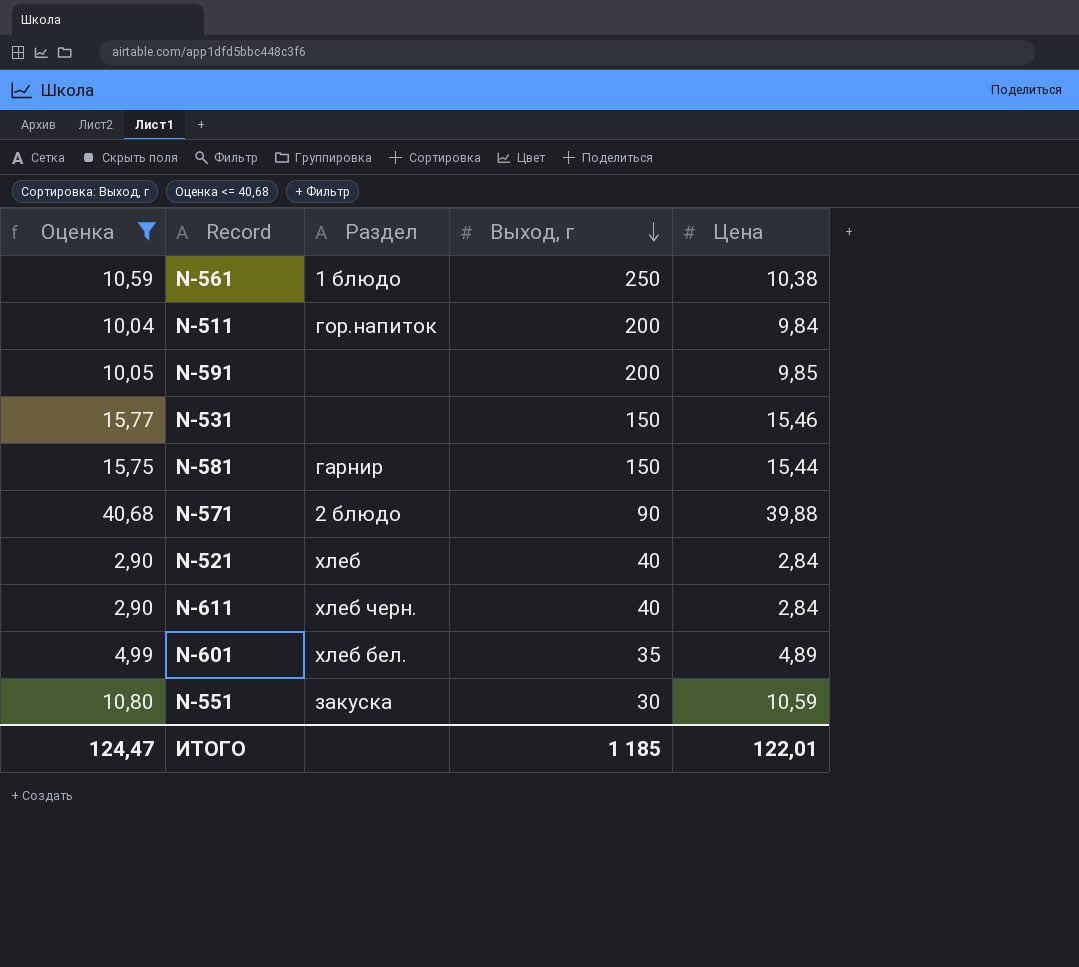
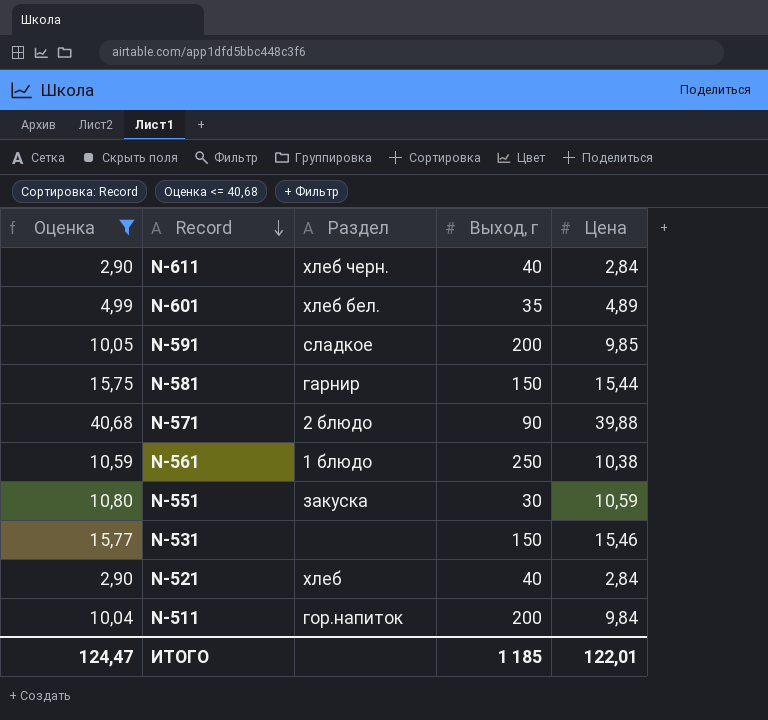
row order: Выход, г descending -> Record descending
N-591 | Раздел: none -> сладкое

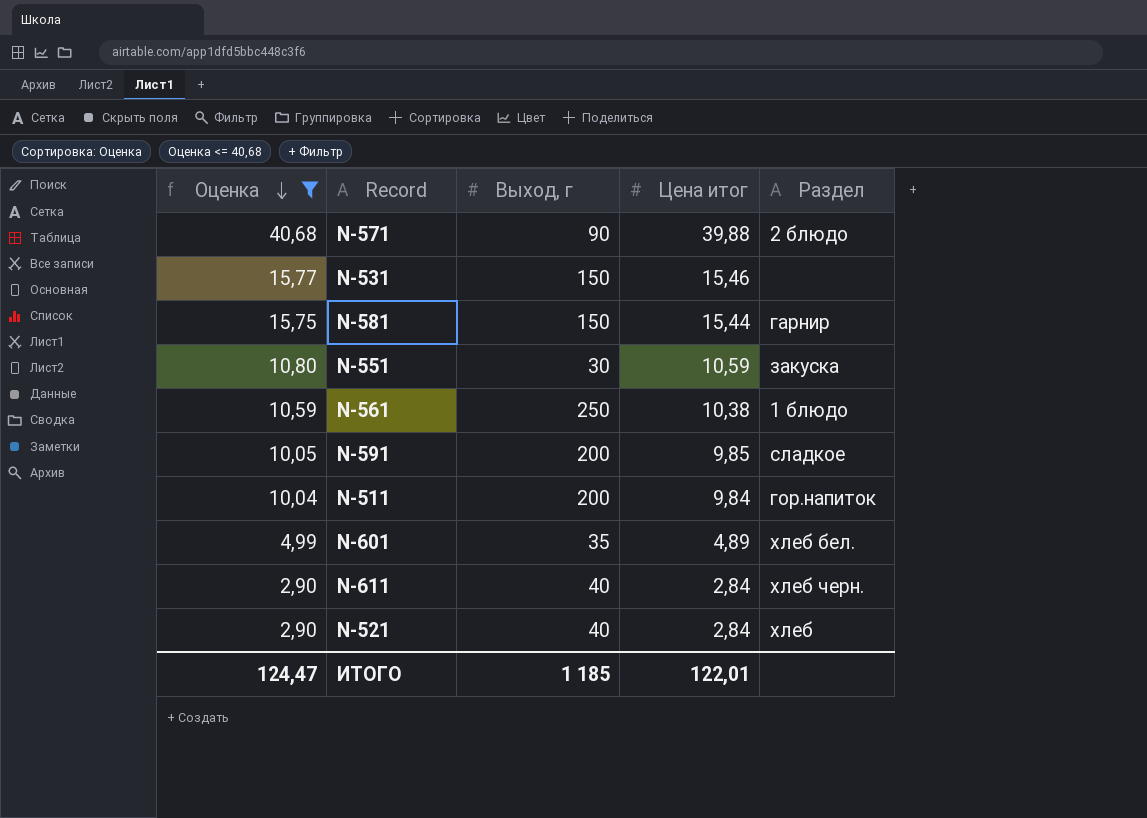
row order: Record descending -> Оценка descending
column name: Цена -> Цена итог
column Раздел | position: 3 -> 5

